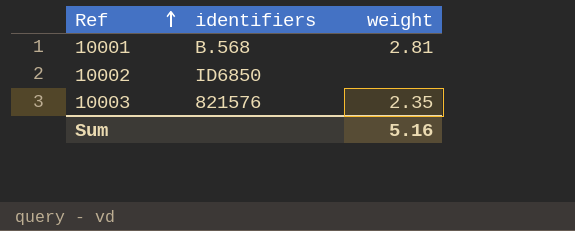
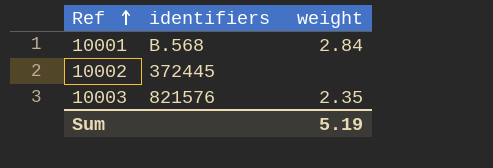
10001 | weight: 2.81 -> 2.84
10002 | identifiers: ID6850 -> 372445
Sum | weight: 5.16 -> 5.19

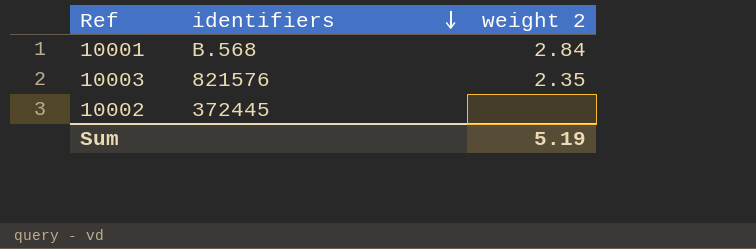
row order: Ref ascending -> identifiers descending
column name: weight -> weight 2

